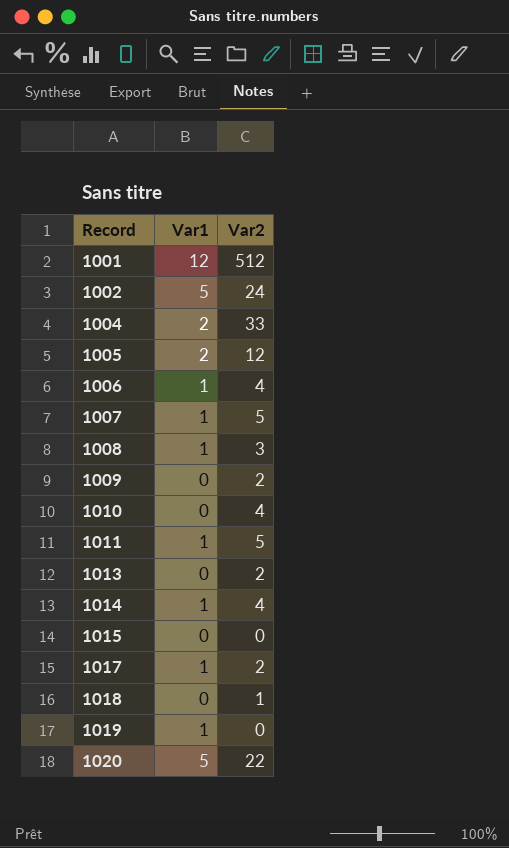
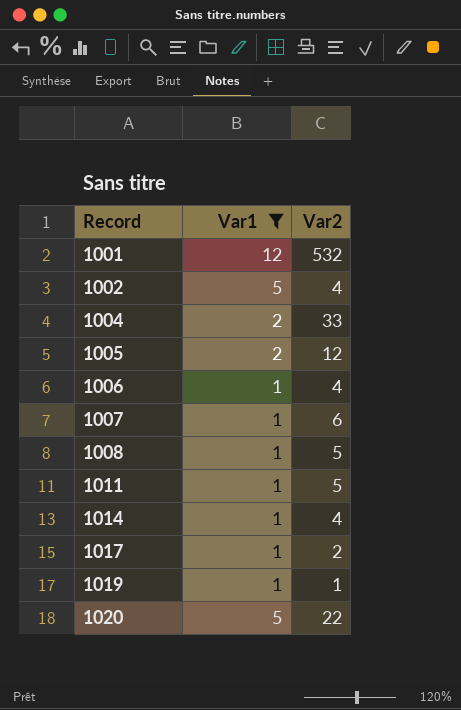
filter: none -> Var1 != 0
1001 | Var2: 512 -> 532
1002 | Var2: 24 -> 4
1007 | Var2: 5 -> 6
1008 | Var2: 3 -> 5
1019 | Var2: 0 -> 1

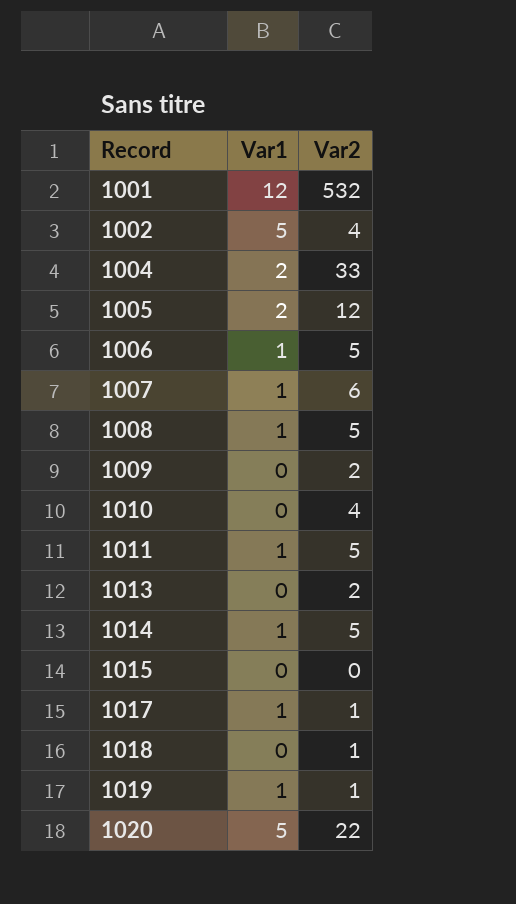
filter: Var1 != 0 -> none
1006 | Var2: 4 -> 5
1014 | Var2: 4 -> 5
1017 | Var2: 2 -> 1

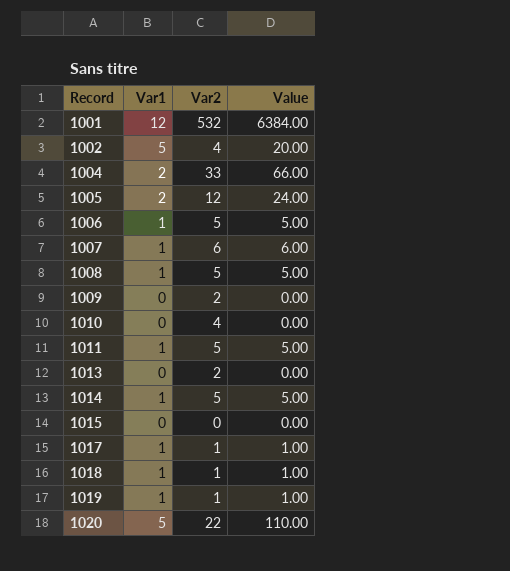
column Value | formula: none -> [Var1] * [Var2]
1018 | Var1: 0 -> 1

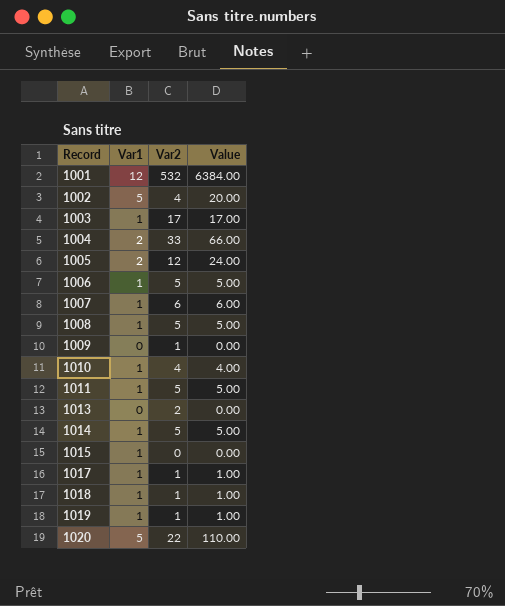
row 1003: none -> 1 | 17 | 17.00
1009 | Var2: 2 -> 1
1010 | Var1: 0 -> 1
1010 | Value: 0.00 -> 4.00
1015 | Var1: 0 -> 1

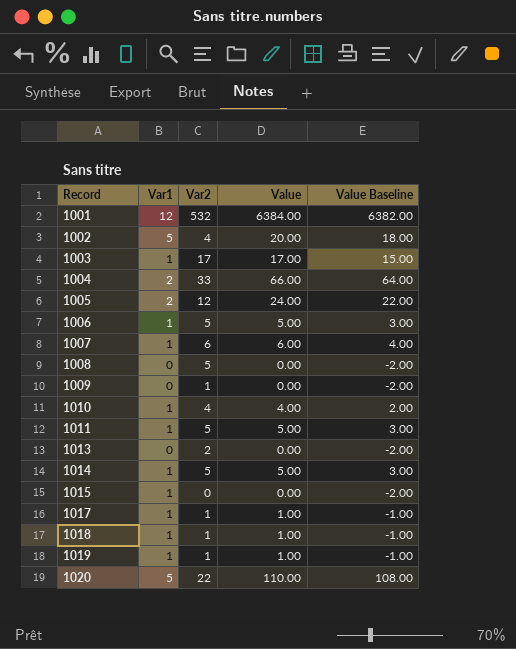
column Value Baseline | formula: none -> [Value] - 2
1008 | Var1: 1 -> 0
1008 | Value: 5.00 -> 0.00

